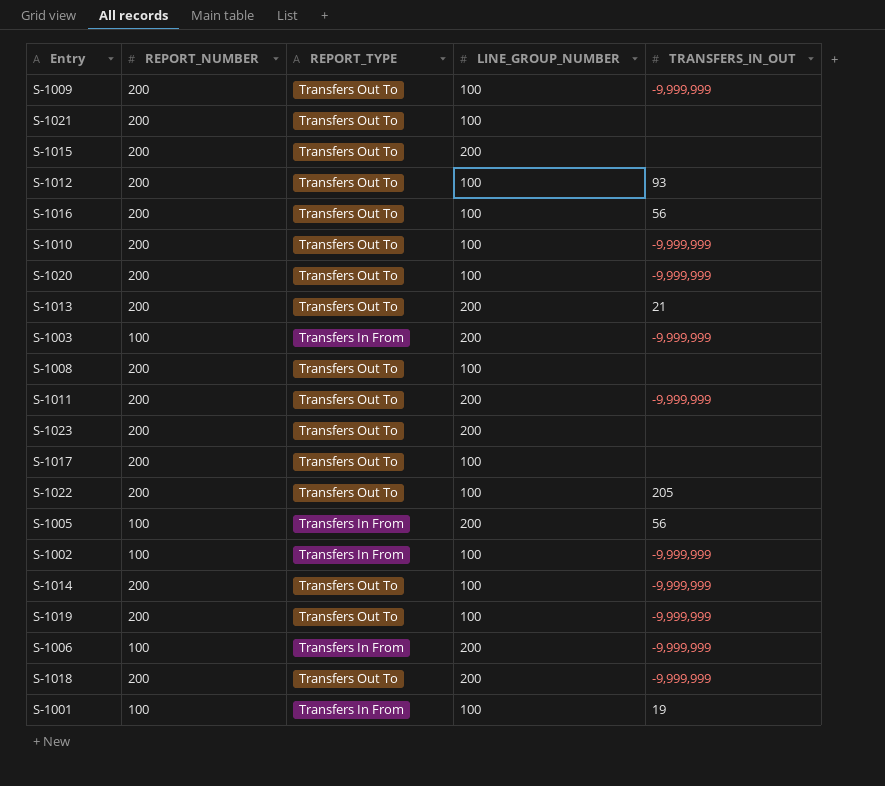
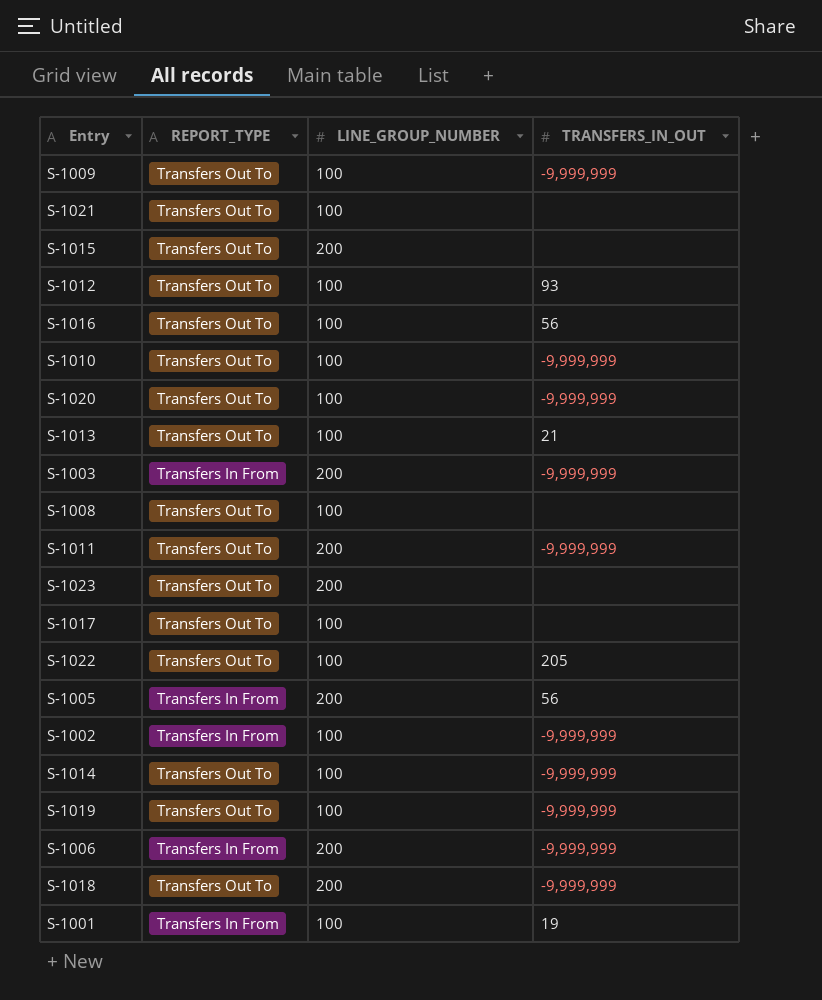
column REPORT_NUMBER | position: 2 -> none
S-1013 | LINE_GROUP_NUMBER: 200 -> 100

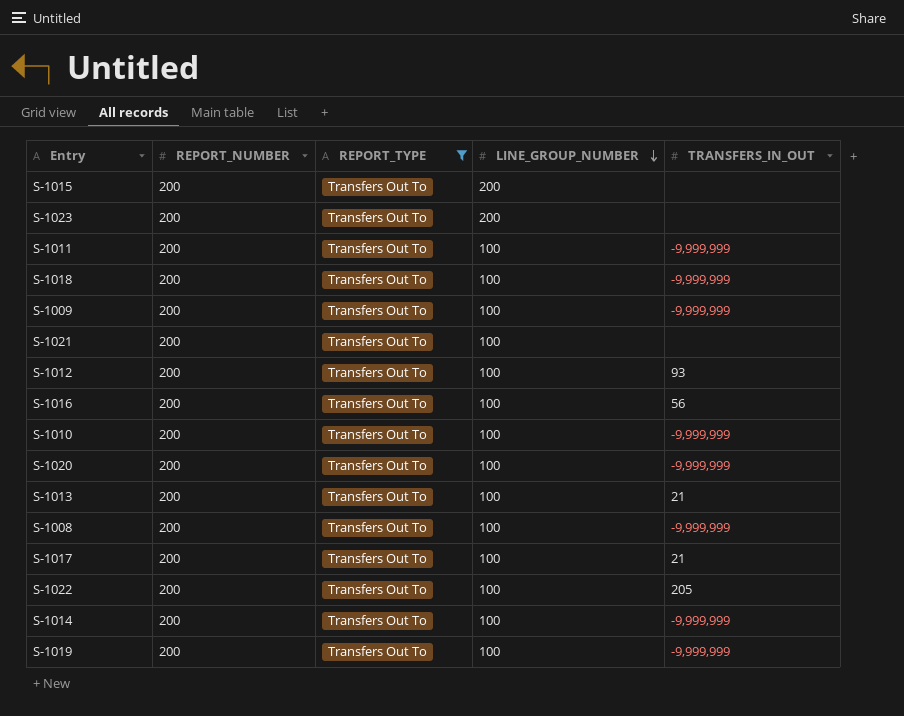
filter: none -> REPORT_TYPE = Transfers Out To
row order: none -> LINE_GROUP_NUMBER descending
column REPORT_NUMBER | position: none -> 2
S-1011 | LINE_GROUP_NUMBER: 200 -> 100
S-1018 | LINE_GROUP_NUMBER: 200 -> 100
S-1008 | TRANSFERS_IN_OUT: none -> -9,999,999
S-1017 | TRANSFERS_IN_OUT: none -> 21

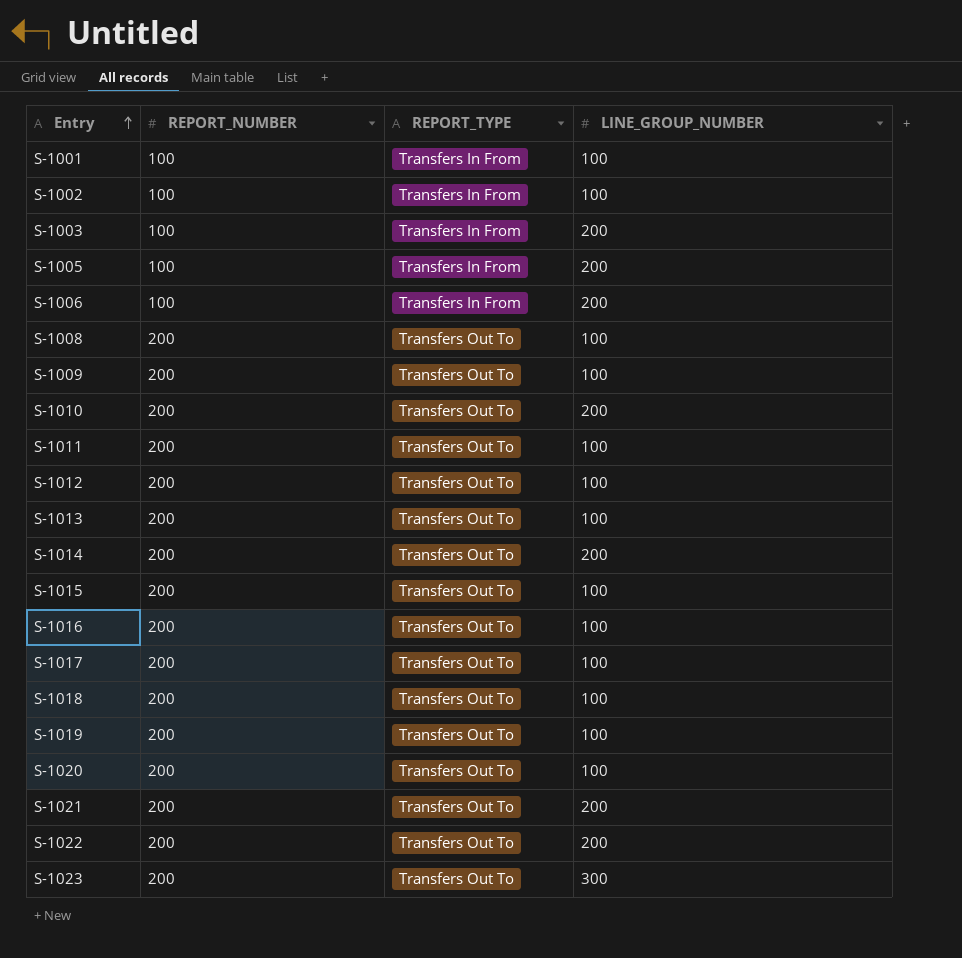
filter: REPORT_TYPE = Transfers Out To -> none
row order: LINE_GROUP_NUMBER descending -> Entry ascending
column TRANSFERS_IN_OUT | position: 5 -> none
S-1010 | LINE_GROUP_NUMBER: 100 -> 200
S-1014 | LINE_GROUP_NUMBER: 100 -> 200
S-1015 | LINE_GROUP_NUMBER: 200 -> 100
S-1021 | LINE_GROUP_NUMBER: 100 -> 200
S-1022 | LINE_GROUP_NUMBER: 100 -> 200
S-1023 | LINE_GROUP_NUMBER: 200 -> 300

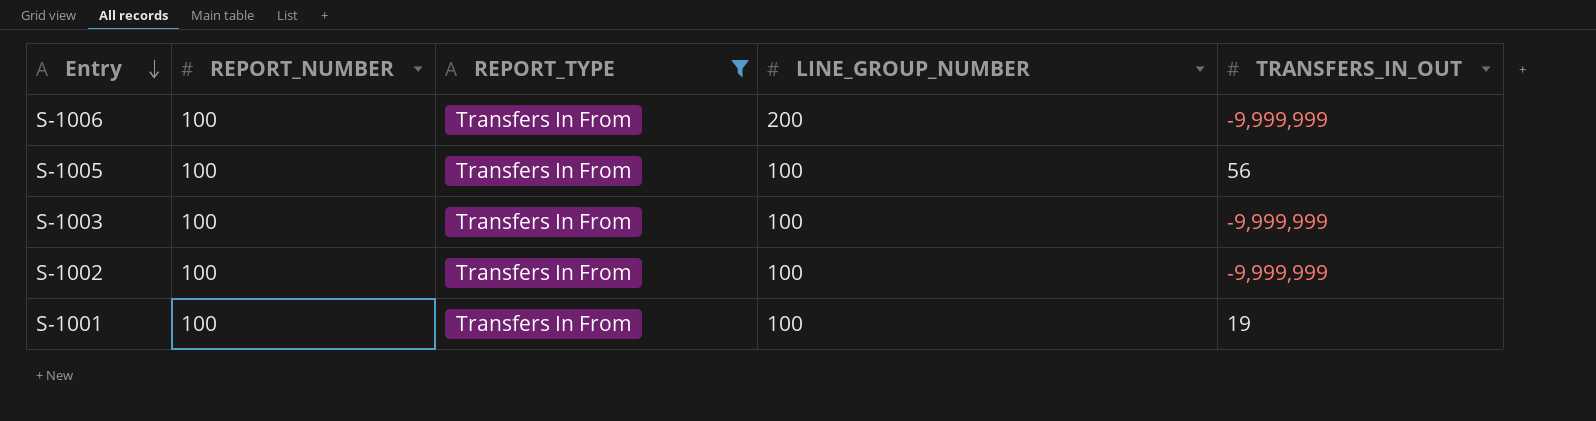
filter: none -> REPORT_TYPE = Transfers In From
row order: Entry ascending -> Entry descending
column TRANSFERS_IN_OUT | position: none -> 5
S-1005 | LINE_GROUP_NUMBER: 200 -> 100
S-1003 | LINE_GROUP_NUMBER: 200 -> 100

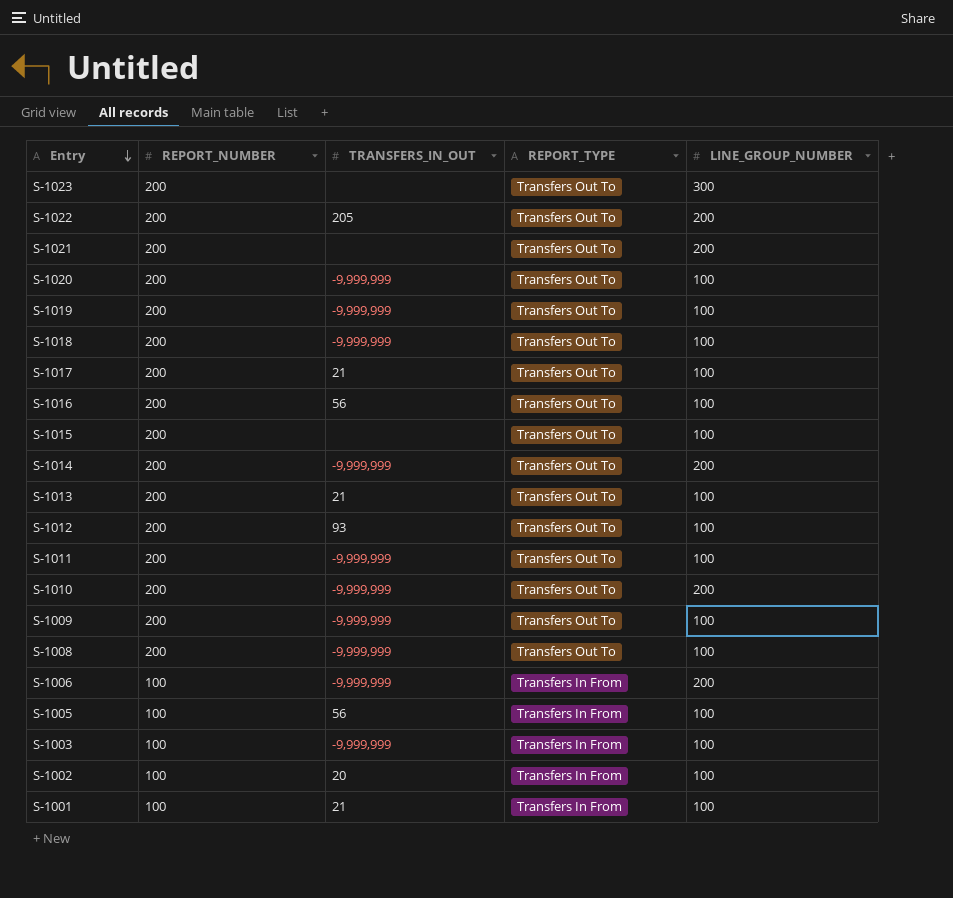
filter: REPORT_TYPE = Transfers In From -> none
column TRANSFERS_IN_OUT | position: 5 -> 3
S-1002 | TRANSFERS_IN_OUT: -9,999,999 -> 20
S-1001 | TRANSFERS_IN_OUT: 19 -> 21

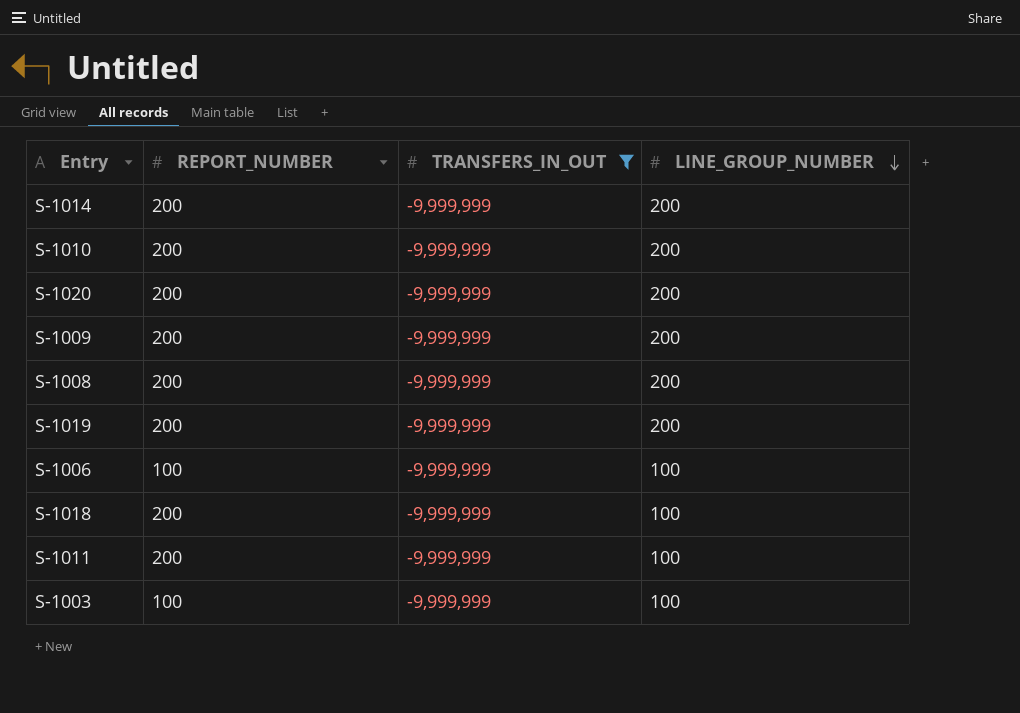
filter: none -> TRANSFERS_IN_OUT = -9,999,999
row order: Entry descending -> LINE_GROUP_NUMBER descending
column REPORT_TYPE | position: 4 -> none
S-1020 | LINE_GROUP_NUMBER: 100 -> 200
S-1009 | LINE_GROUP_NUMBER: 100 -> 200
S-1008 | LINE_GROUP_NUMBER: 100 -> 200
S-1019 | LINE_GROUP_NUMBER: 100 -> 200
S-1006 | LINE_GROUP_NUMBER: 200 -> 100

